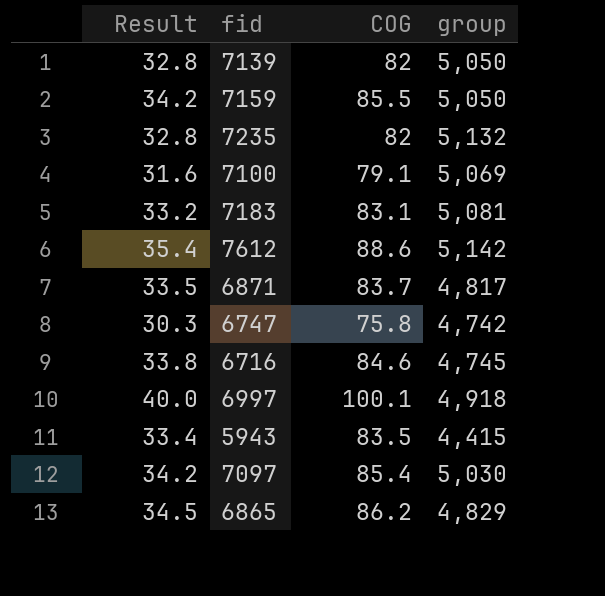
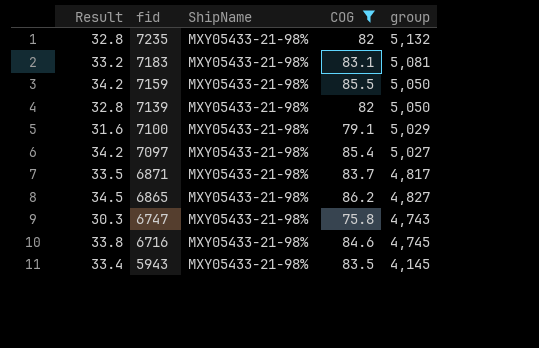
filter: none -> COG <= 86.2
row order: none -> fid descending
column ShipName | position: none -> 3
7100 | group: 5,069 -> 5,029
7097 | group: 5,030 -> 5,027
6865 | group: 4,829 -> 4,827
6747 | group: 4,742 -> 4,743
5943 | group: 4,415 -> 4,145

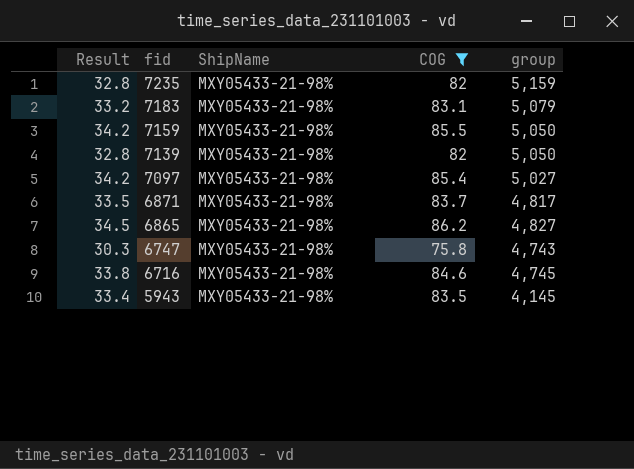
row 7100: 31.6 | MXY05433-21-98% | 79.1 | 5,029 -> none
7235 | group: 5,132 -> 5,159
7183 | group: 5,081 -> 5,079

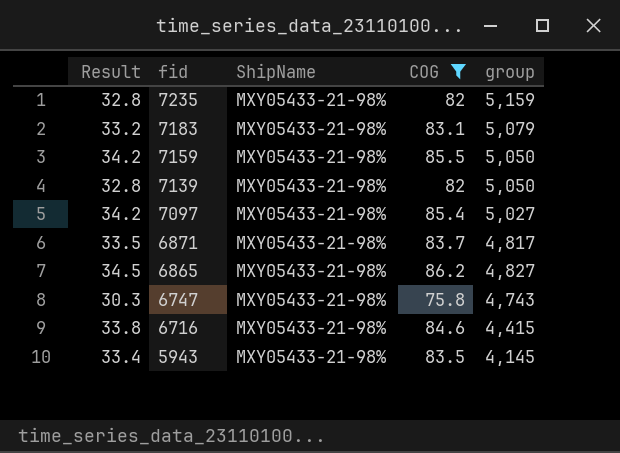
6716 | group: 4,745 -> 4,415

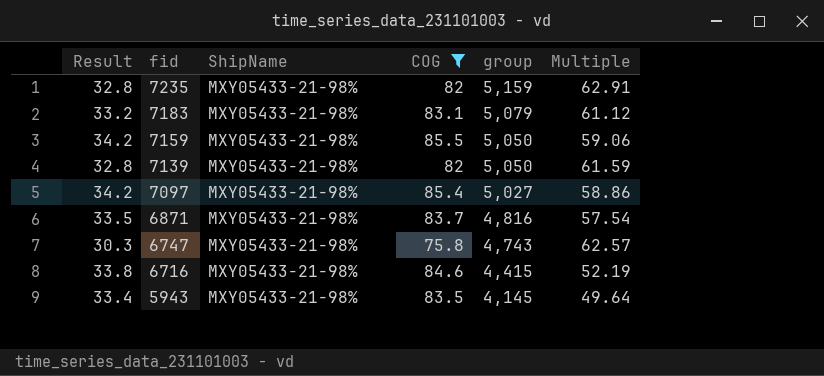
column Multiple | formula: none -> [group] / [COG]
row 6865: 34.5 | MXY05433-21-98% | 86.2 | 4,827 -> none
6871 | group: 4,817 -> 4,816

